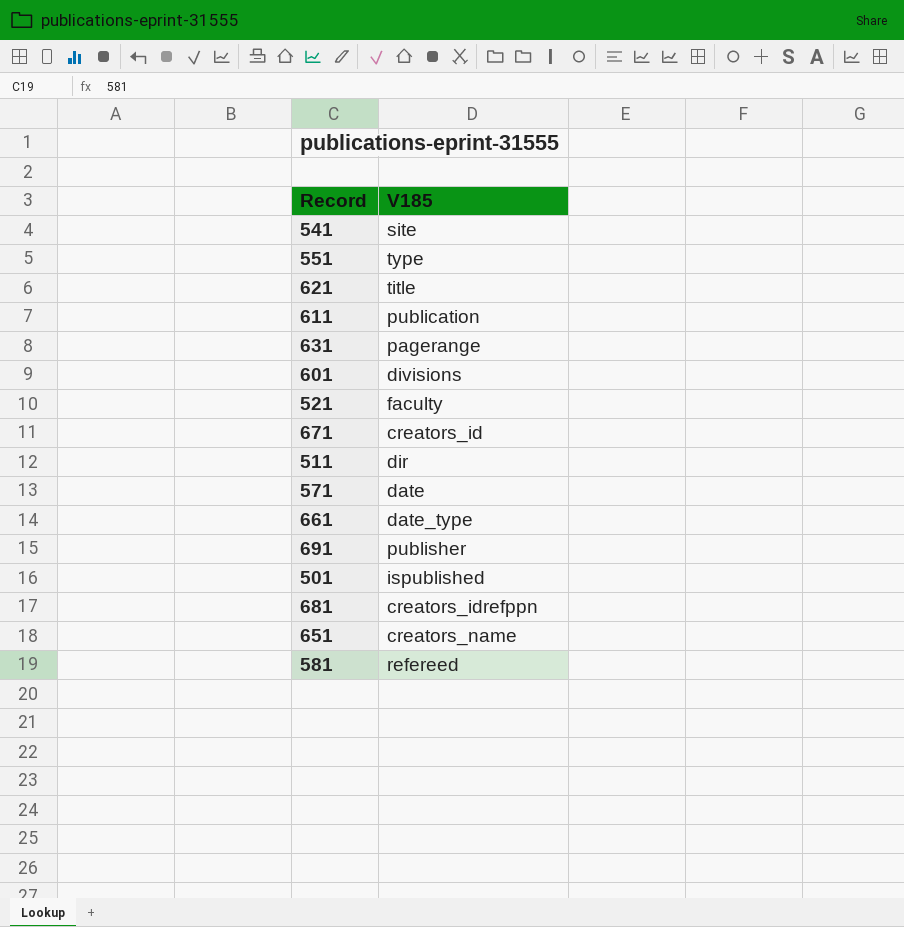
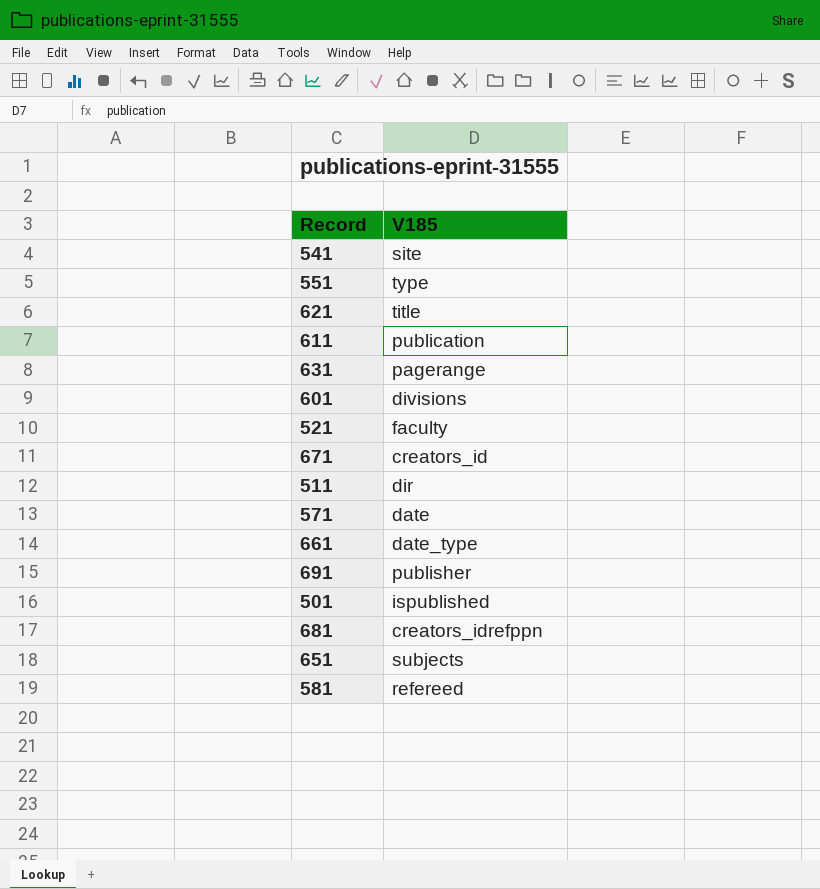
651 | V185: creators_name -> subjects

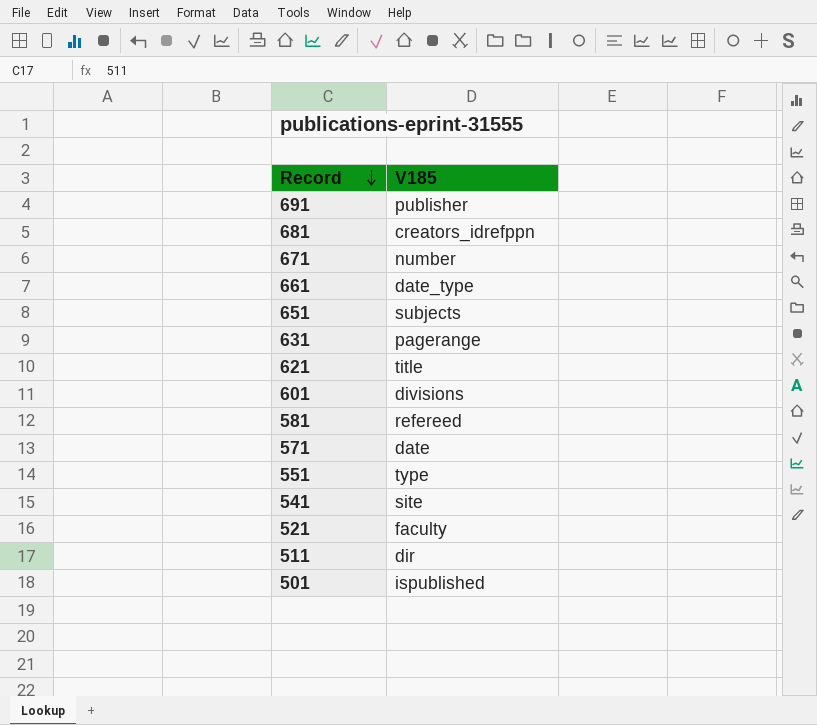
row order: none -> Record descending
row 611: publication -> none
671 | V185: creators_id -> number

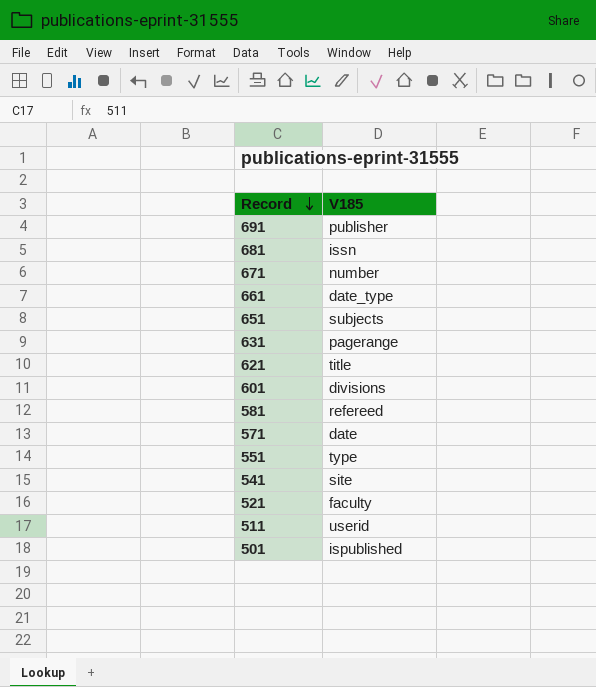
681 | V185: creators_idrefppn -> issn
511 | V185: dir -> userid

